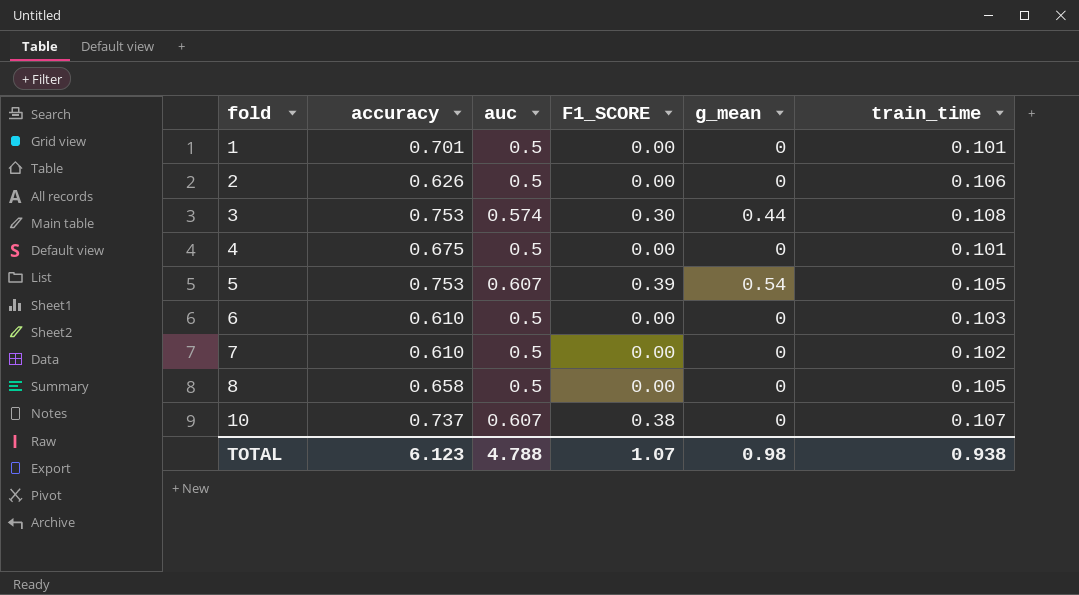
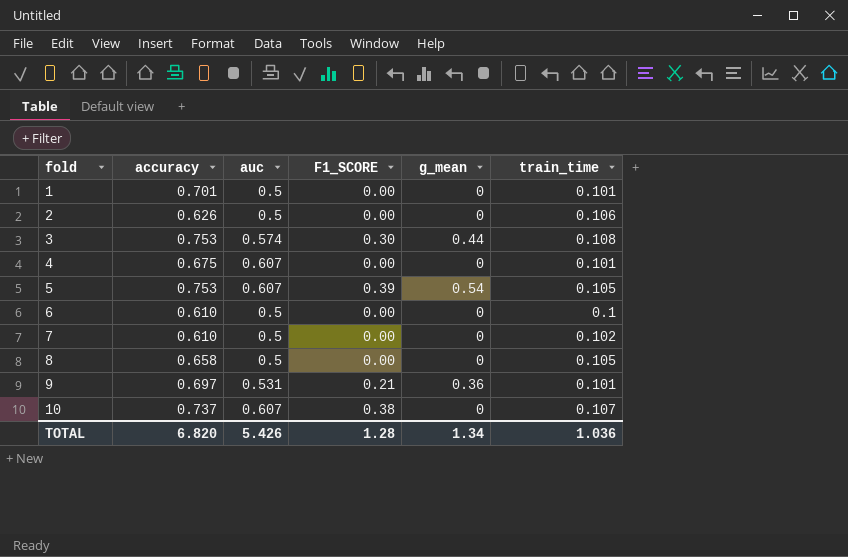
4 | auc: 0.5 -> 0.607
6 | train_time: 0.103 -> 0.1
row 9: none -> 0.697 | 0.531 | 0.21 | 0.36 | 0.101
TOTAL | accuracy: 6.123 -> 6.820
TOTAL | auc: 4.788 -> 5.426
TOTAL | F1_SCORE: 1.07 -> 1.28
TOTAL | g_mean: 0.98 -> 1.34
TOTAL | train_time: 0.938 -> 1.036

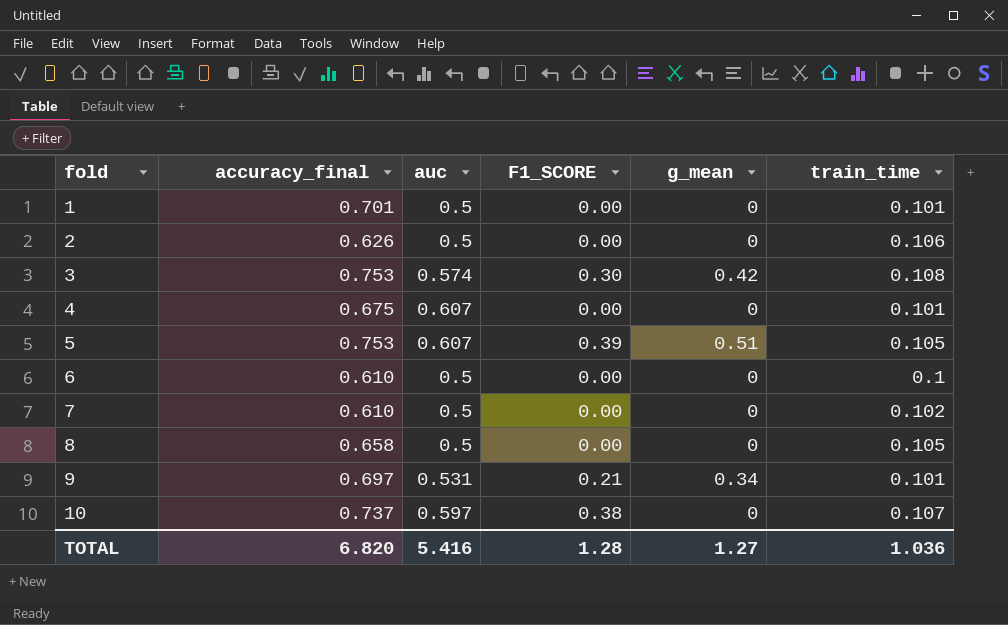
column name: accuracy -> accuracy_final
3 | g_mean: 0.44 -> 0.42
5 | g_mean: 0.54 -> 0.51
9 | g_mean: 0.36 -> 0.34
10 | auc: 0.607 -> 0.597
TOTAL | auc: 5.426 -> 5.416
TOTAL | g_mean: 1.34 -> 1.27

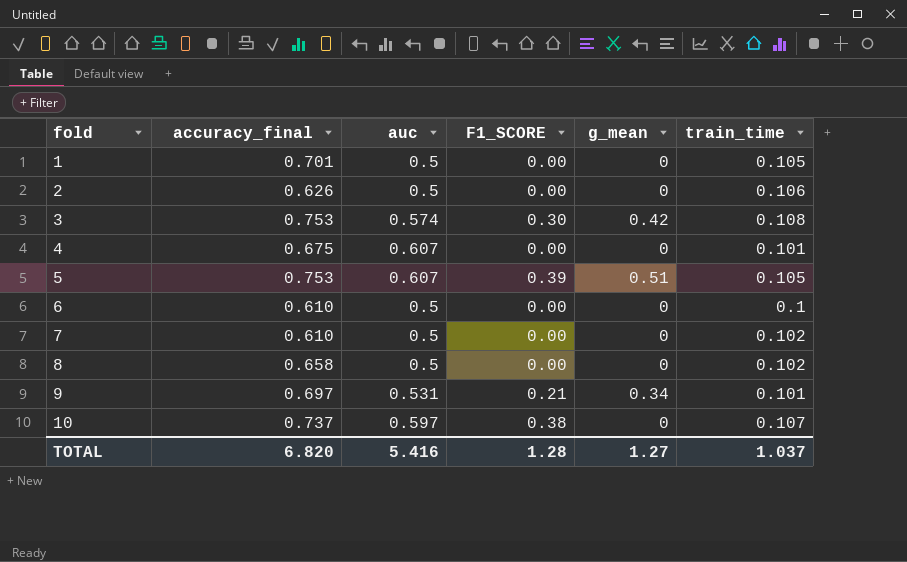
1 | train_time: 0.101 -> 0.105
8 | train_time: 0.105 -> 0.102
TOTAL | train_time: 1.036 -> 1.037

